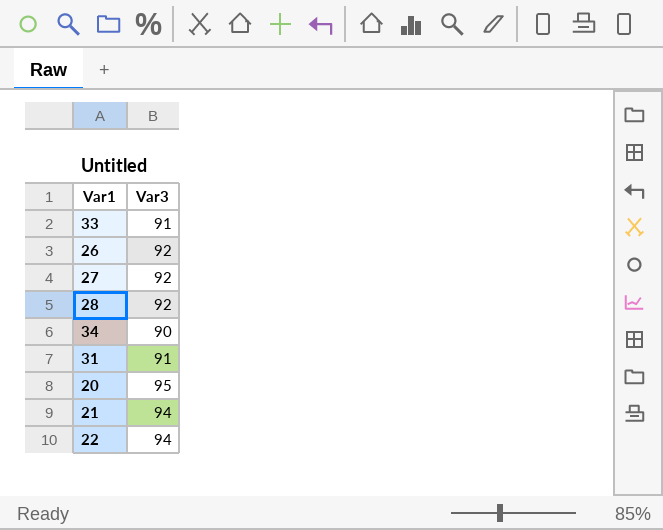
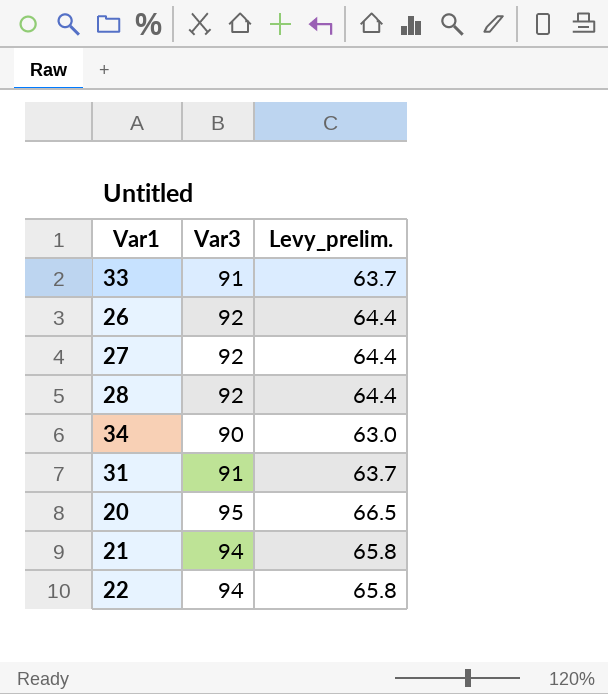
column Levy_prelim. | formula: none -> [Var3] * 0.7

